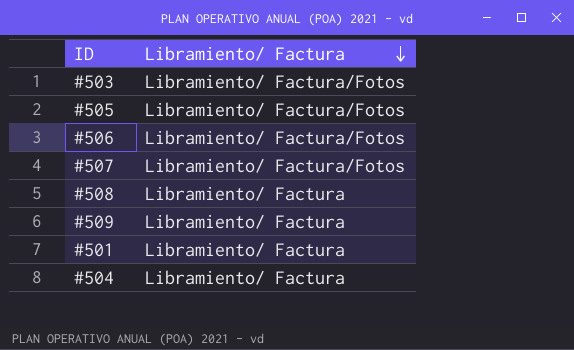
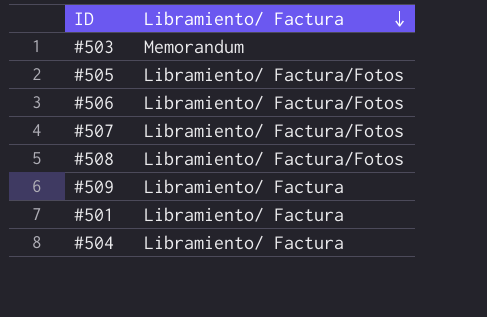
#503 | Libramiento/ Factura: Libramiento/ Factura/Fotos -> Memorandum
#508 | Libramiento/ Factura: Libramiento/ Factura -> Libramiento/ Factura/Fotos

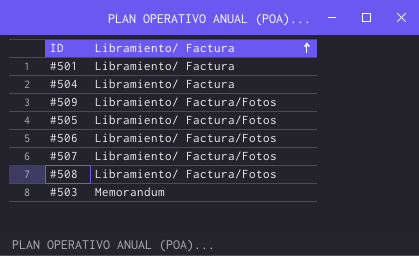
row order: Libramiento/ Factura descending -> Libramiento/ Factura ascending
#509 | Libramiento/ Factura: Libramiento/ Factura -> Libramiento/ Factura/Fotos

